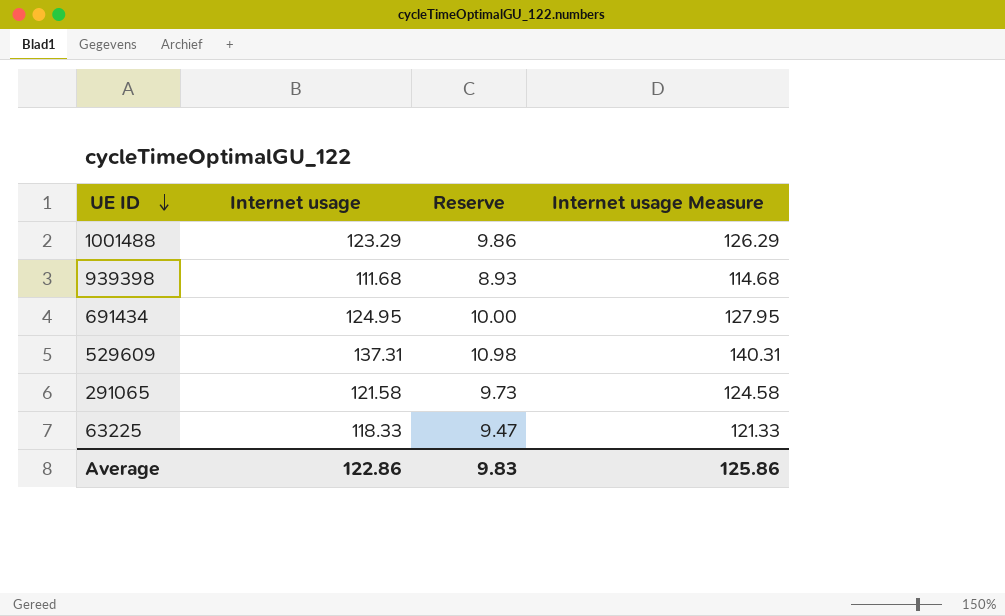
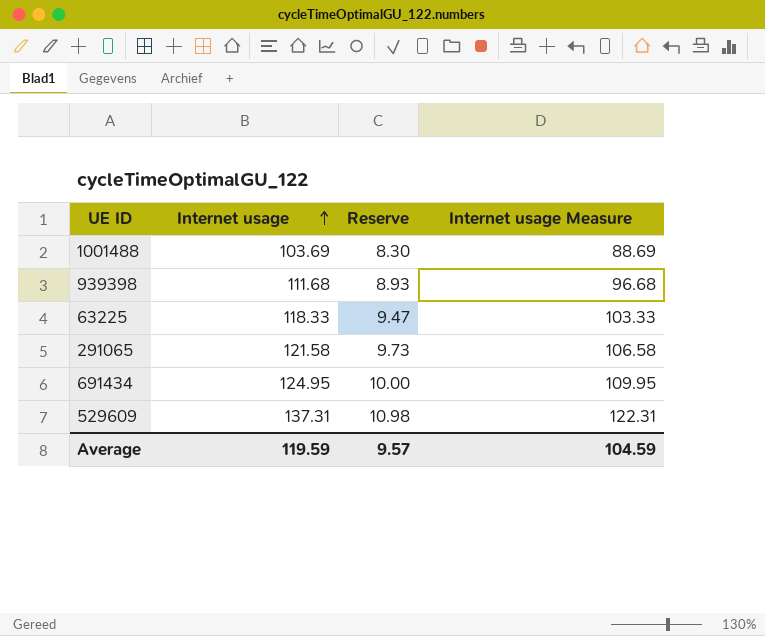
row order: UE ID descending -> Internet usage ascending
column Internet usage Measure | formula: [Internet usage] + 3 -> [Internet usage] - 15
1001488 | Internet usage: 123.29 -> 103.69
1001488 | Reserve: 9.86 -> 8.30
Average | Internet usage: 122.86 -> 119.59
Average | Reserve: 9.83 -> 9.57
Average | Internet usage Measure: 125.86 -> 104.59

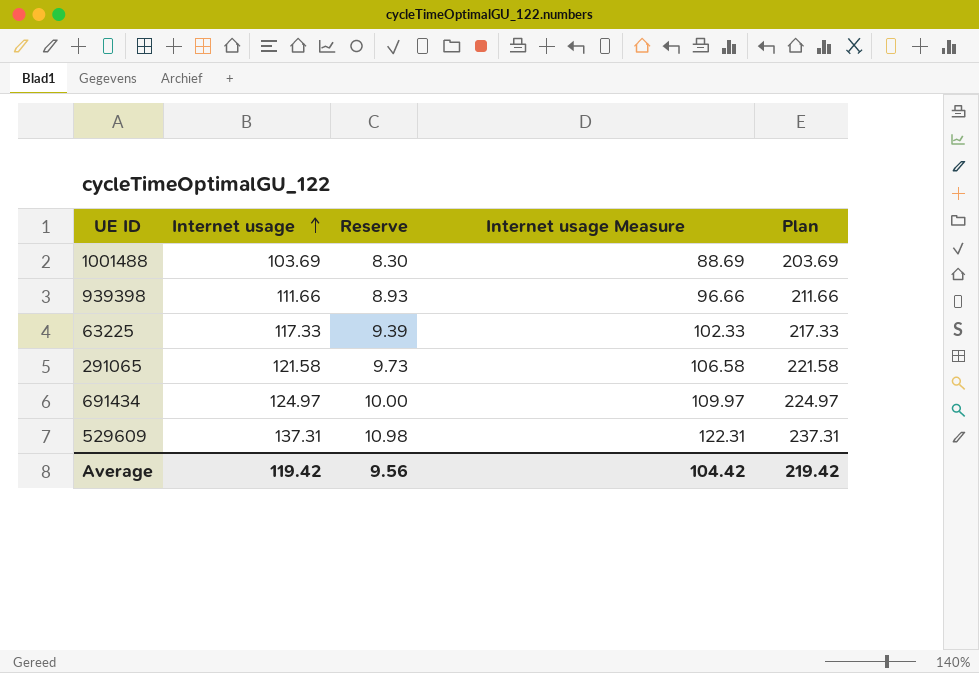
column Plan | formula: none -> [Internet usage] + 100
939398 | Internet usage: 111.68 -> 111.66
939398 | Internet usage Measure: 96.68 -> 96.66
63225 | Internet usage: 118.33 -> 117.33
63225 | Reserve: 9.47 -> 9.39
63225 | Internet usage Measure: 103.33 -> 102.33
691434 | Internet usage: 124.95 -> 124.97
691434 | Internet usage Measure: 109.95 -> 109.97
Average | Internet usage: 119.59 -> 119.42
Average | Reserve: 9.57 -> 9.56
Average | Internet usage Measure: 104.59 -> 104.42

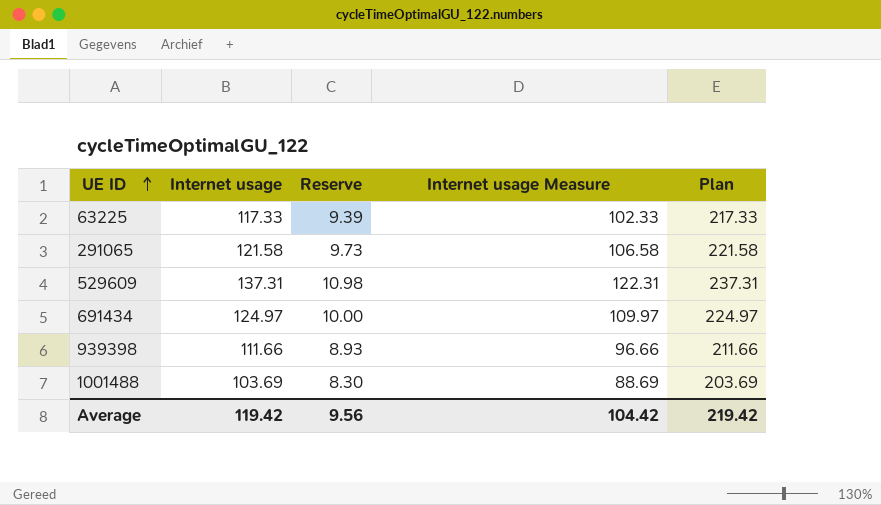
row order: Internet usage ascending -> UE ID ascending

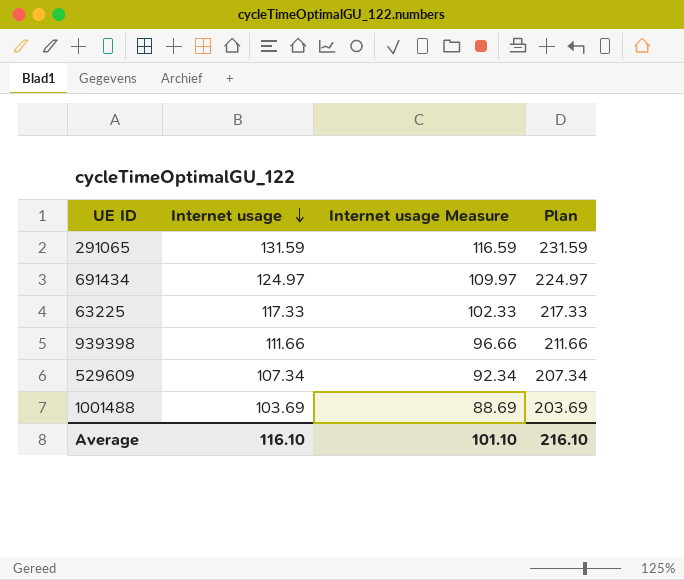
row order: UE ID ascending -> Internet usage descending
column Reserve | formula: [Internet usage] * 0.08 -> none
291065 | Internet usage: 121.58 -> 131.59
291065 | Internet usage Measure: 106.58 -> 116.59
291065 | Plan: 221.58 -> 231.59
529609 | Internet usage: 137.31 -> 107.34
529609 | Internet usage Measure: 122.31 -> 92.34
529609 | Plan: 237.31 -> 207.34
Average | Internet usage: 119.42 -> 116.10
Average | Internet usage Measure: 104.42 -> 101.10
Average | Plan: 219.42 -> 216.10

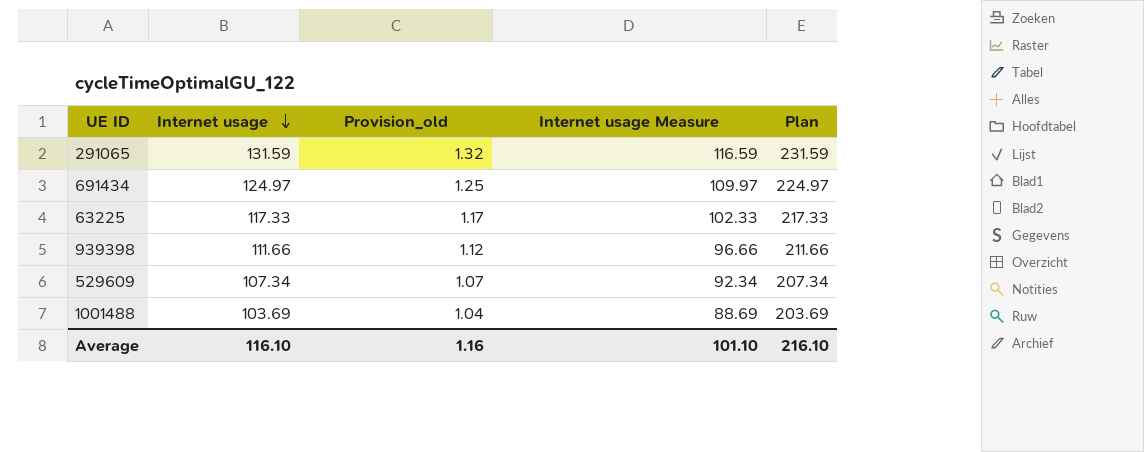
column Provision_old | formula: none -> [Internet usage] * 0.01

